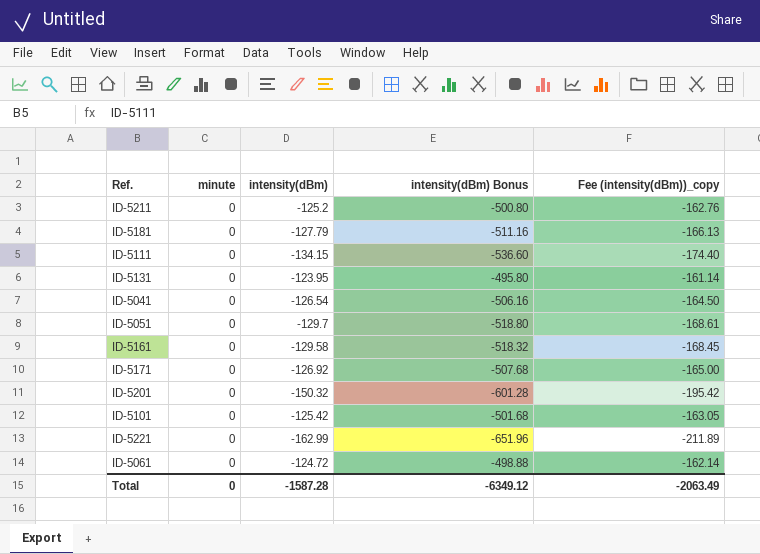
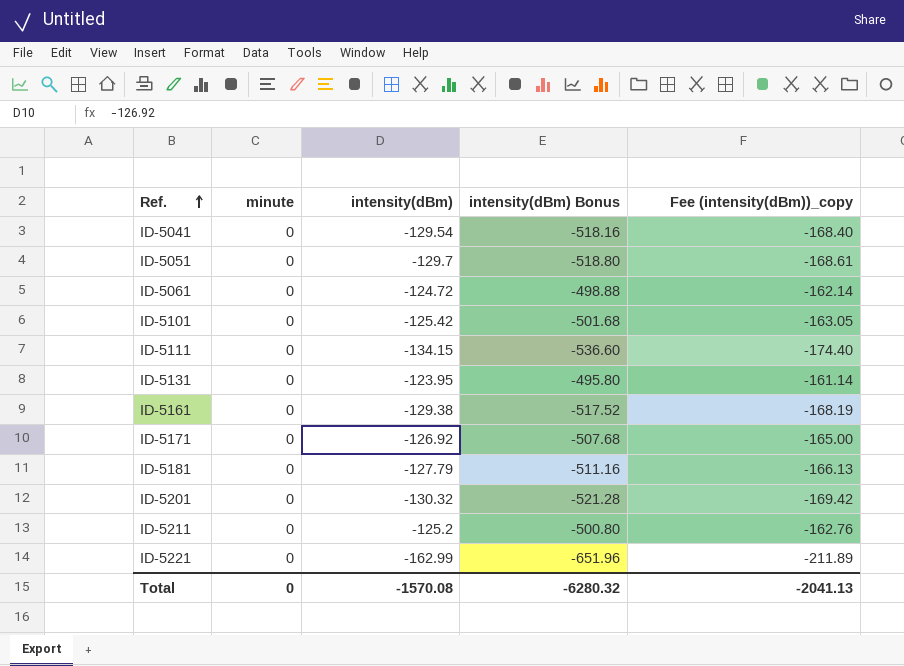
row order: none -> Ref. ascending
ID-5041 | intensity(dBm): -126.54 -> -129.54
ID-5041 | intensity(dBm) Bonus: -506.16 -> -518.16
ID-5041 | Fee (intensity(dBm))_copy: -164.50 -> -168.40
ID-5161 | intensity(dBm): -129.58 -> -129.38
ID-5161 | intensity(dBm) Bonus: -518.32 -> -517.52
ID-5161 | Fee (intensity(dBm))_copy: -168.45 -> -168.19
ID-5201 | intensity(dBm): -150.32 -> -130.32
ID-5201 | intensity(dBm) Bonus: -601.28 -> -521.28
ID-5201 | Fee (intensity(dBm))_copy: -195.42 -> -169.42
Total | intensity(dBm): -1587.28 -> -1570.08
Total | intensity(dBm) Bonus: -6349.12 -> -6280.32
Total | Fee (intensity(dBm))_copy: -2063.49 -> -2041.13

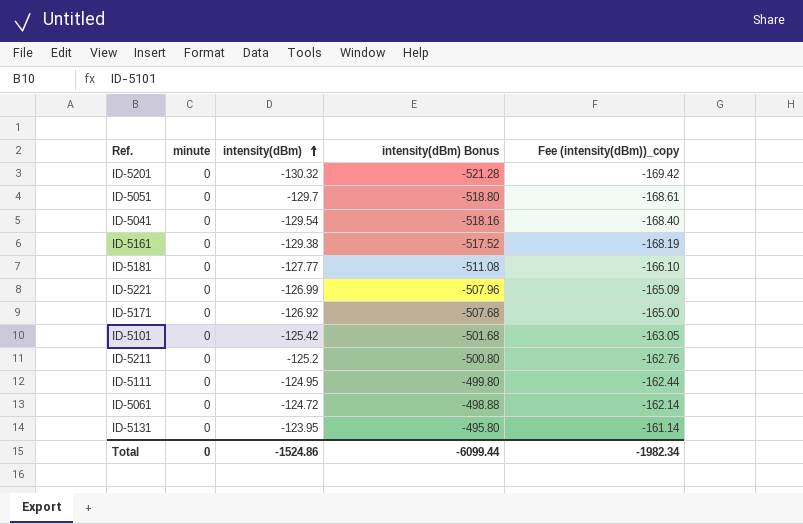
row order: Ref. ascending -> intensity(dBm) ascending
ID-5181 | intensity(dBm): -127.79 -> -127.77
ID-5181 | intensity(dBm) Bonus: -511.16 -> -511.08
ID-5181 | Fee (intensity(dBm))_copy: -166.13 -> -166.10
ID-5221 | intensity(dBm): -162.99 -> -126.99
ID-5221 | intensity(dBm) Bonus: -651.96 -> -507.96
ID-5221 | Fee (intensity(dBm))_copy: -211.89 -> -165.09
ID-5111 | intensity(dBm): -134.15 -> -124.95
ID-5111 | intensity(dBm) Bonus: -536.60 -> -499.80
ID-5111 | Fee (intensity(dBm))_copy: -174.40 -> -162.44
Total | intensity(dBm): -1570.08 -> -1524.86
Total | intensity(dBm) Bonus: -6280.32 -> -6099.44
Total | Fee (intensity(dBm))_copy: -2041.13 -> -1982.34

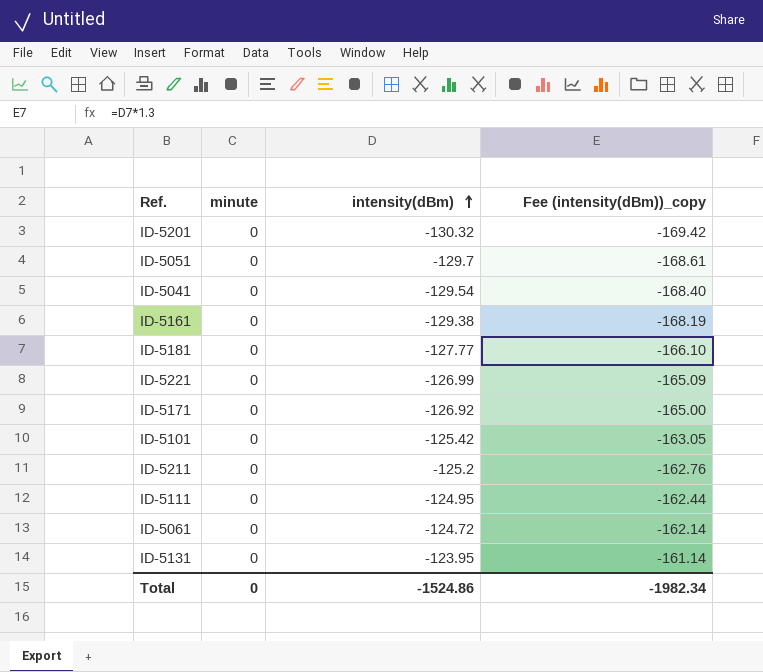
column intensity(dBm) Bonus | formula: [intensity(dBm)] * 4 -> none

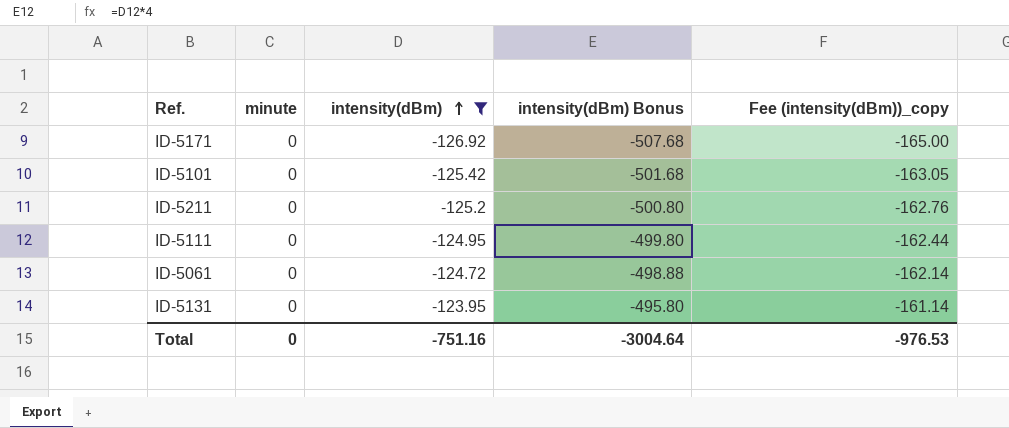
filter: none -> intensity(dBm) >= -126.92
column intensity(dBm) Bonus | formula: none -> [intensity(dBm)] * 4
Total | intensity(dBm): -1524.86 -> -751.16
Total | Fee (intensity(dBm))_copy: -1982.34 -> -976.53

